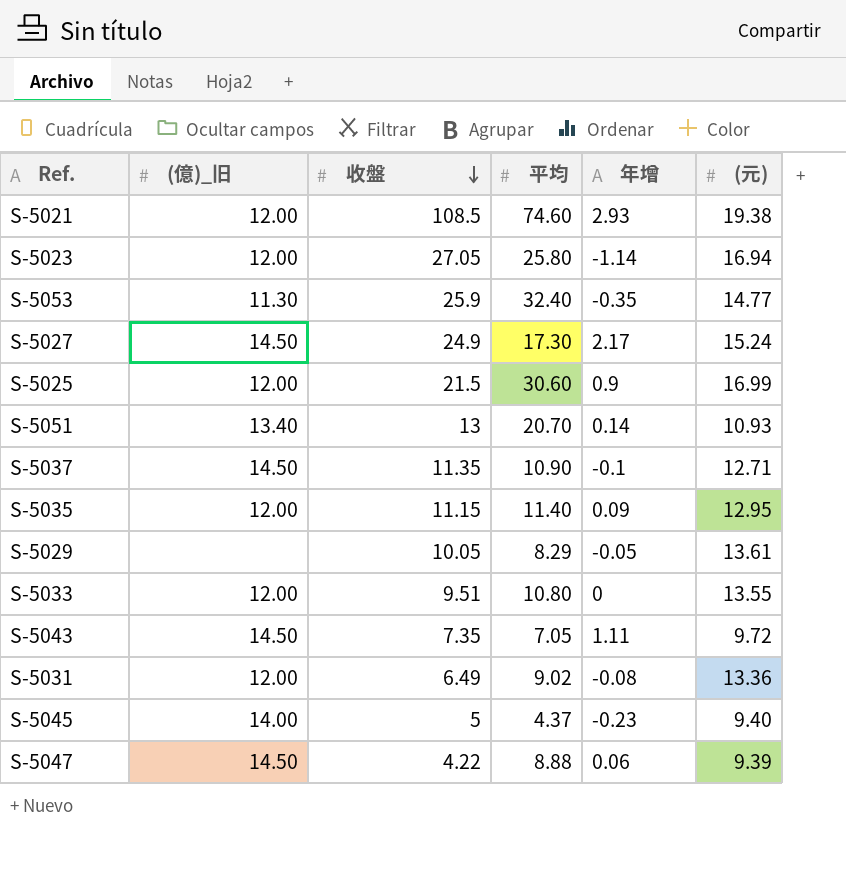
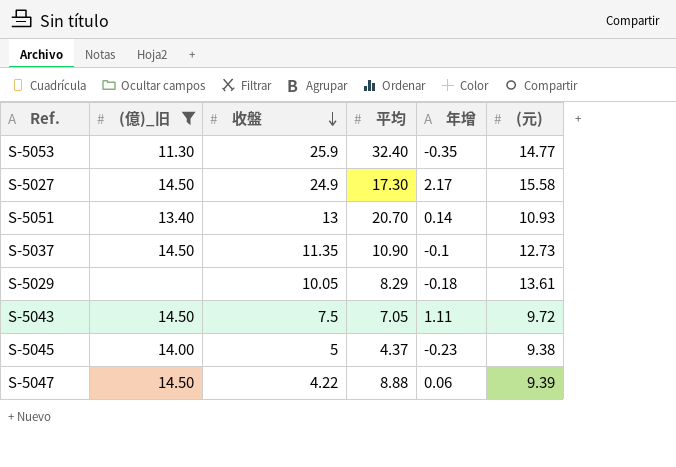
filter: none -> (億)_旧 != 12.00
S-5027 | (元): 15.24 -> 15.58
S-5037 | (元): 12.71 -> 12.73
S-5029 | 年增: -0.05 -> -0.18
S-5043 | 收盤: 7.35 -> 7.5
S-5045 | (元): 9.40 -> 9.38

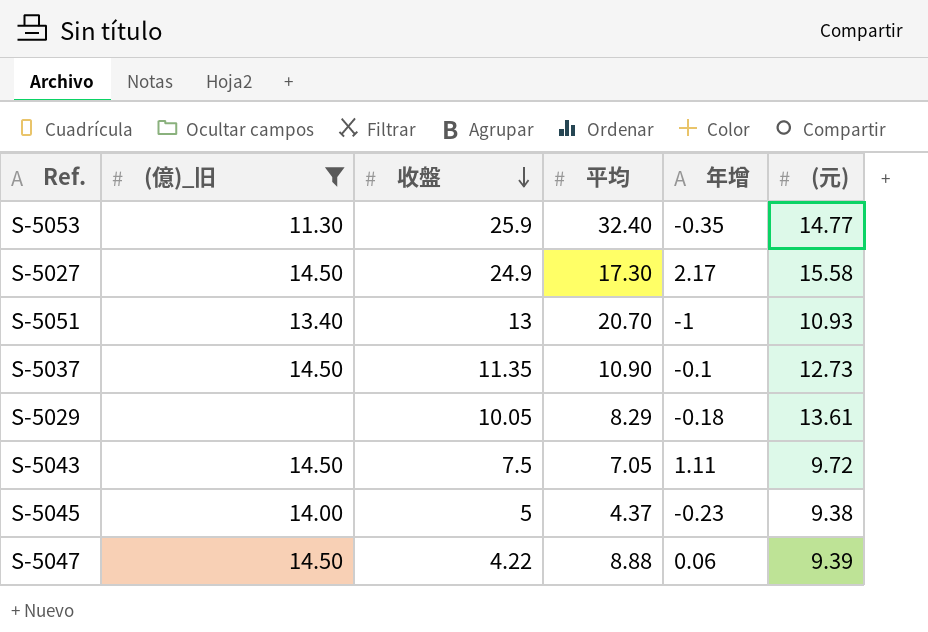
S-5051 | 年增: 0.14 -> -1

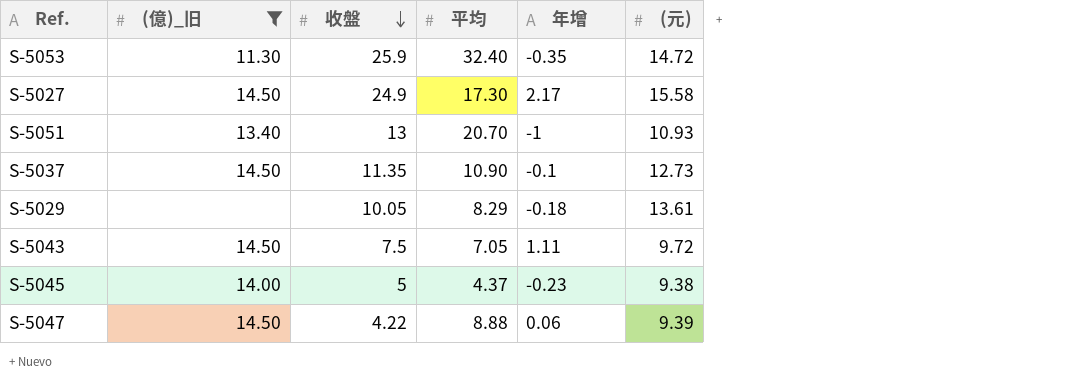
S-5053 | (元): 14.77 -> 14.72

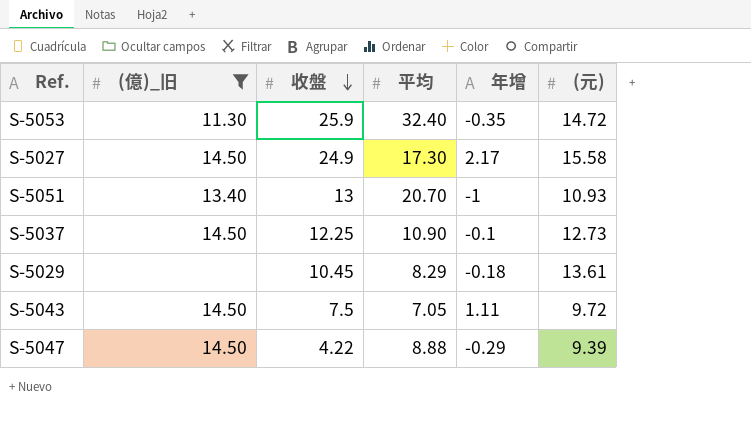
row S-5045: 14.00 | 5 | 4.37 | -0.23 | 9.38 -> none
S-5037 | 收盤: 11.35 -> 12.25
S-5029 | 收盤: 10.05 -> 10.45
S-5047 | 年增: 0.06 -> -0.29

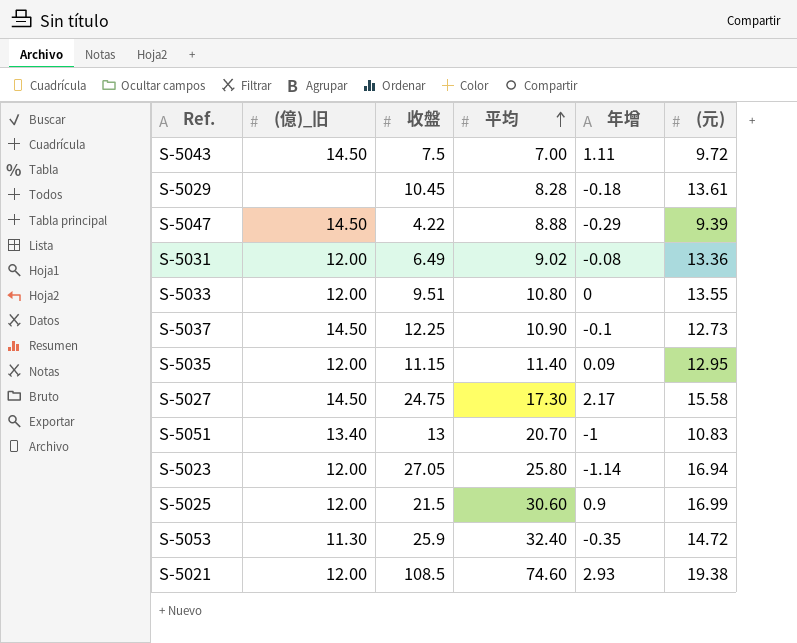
filter: (億)_旧 != 12.00 -> none
row order: 收盤 descending -> 平均 ascending
S-5043 | 平均: 7.05 -> 7.00
S-5029 | 平均: 8.29 -> 8.28
S-5027 | 收盤: 24.9 -> 24.75
S-5051 | (元): 10.93 -> 10.83

